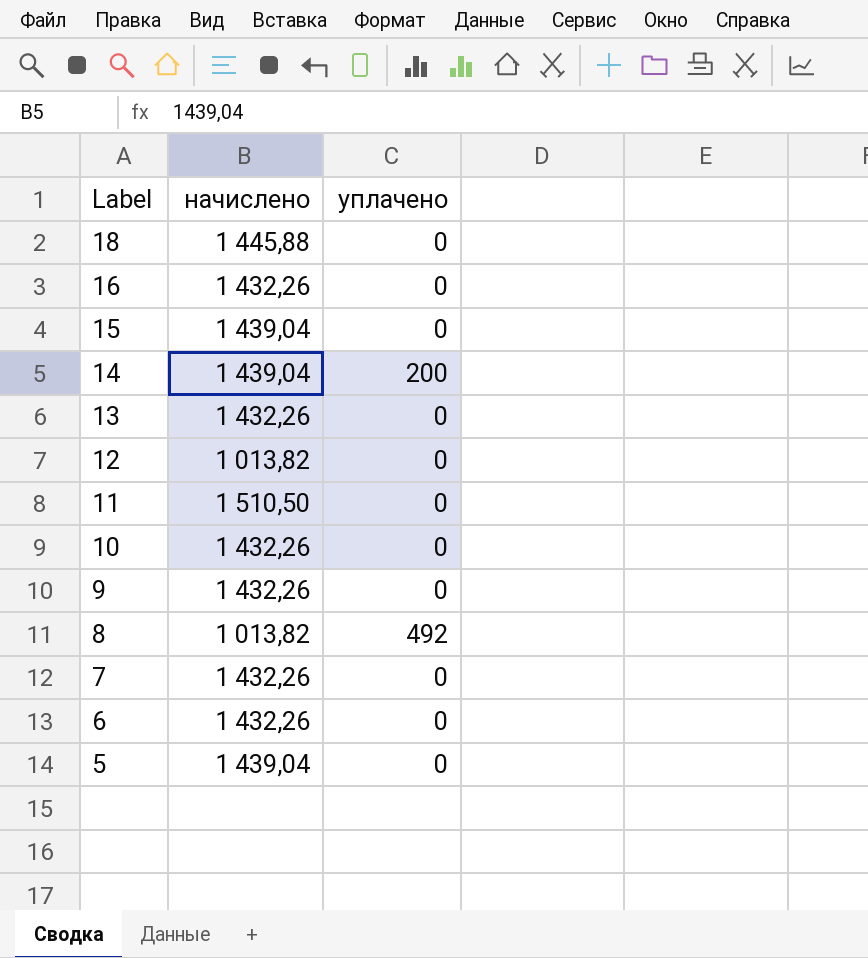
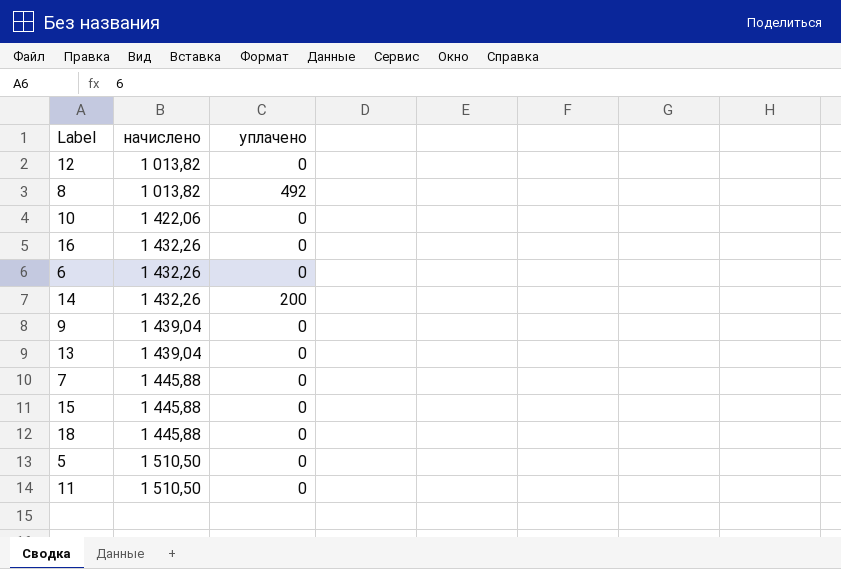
row order: Label descending -> начислено ascending
10 | начислено: 1 432,26 -> 1 422,06
14 | начислено: 1 439,04 -> 1 432,26
9 | начислено: 1 432,26 -> 1 439,04
13 | начислено: 1 432,26 -> 1 439,04
7 | начислено: 1 432,26 -> 1 445,88
15 | начислено: 1 439,04 -> 1 445,88
5 | начислено: 1 439,04 -> 1 510,50

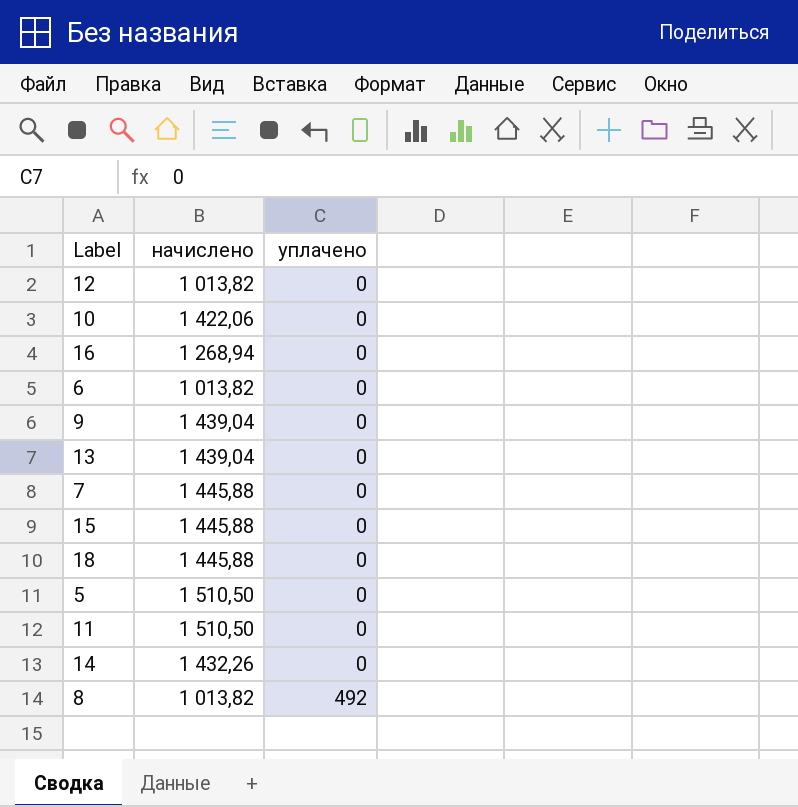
row order: начислено ascending -> уплачено ascending
16 | начислено: 1 432,26 -> 1 268,94
6 | начислено: 1 432,26 -> 1 013,82
14 | уплачено: 200 -> 0

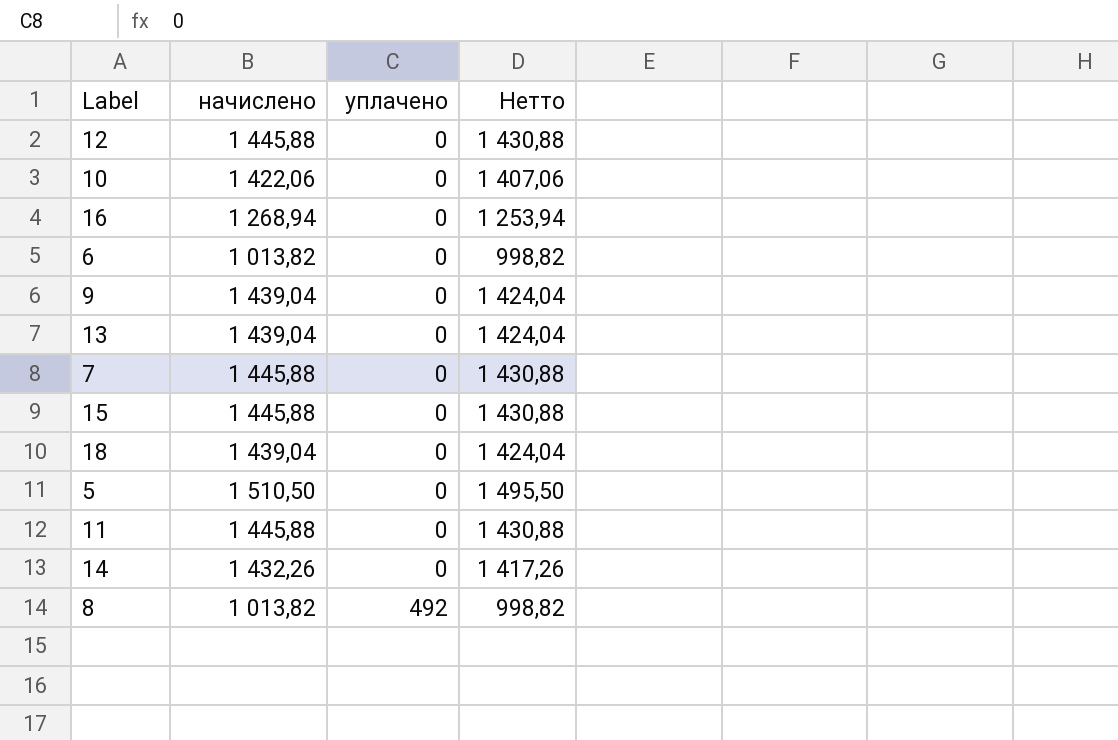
column Нетто | formula: none -> [начислено] - 15
12 | начислено: 1 013,82 -> 1 445,88
18 | начислено: 1 445,88 -> 1 439,04
11 | начислено: 1 510,50 -> 1 445,88

